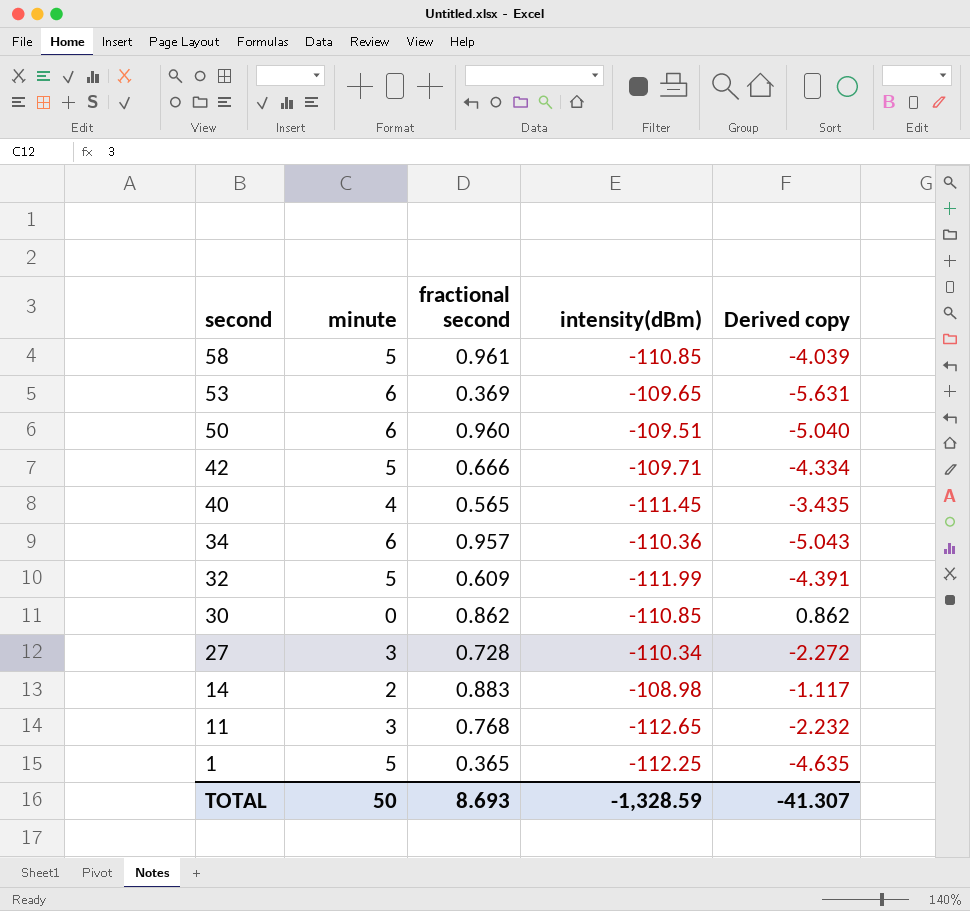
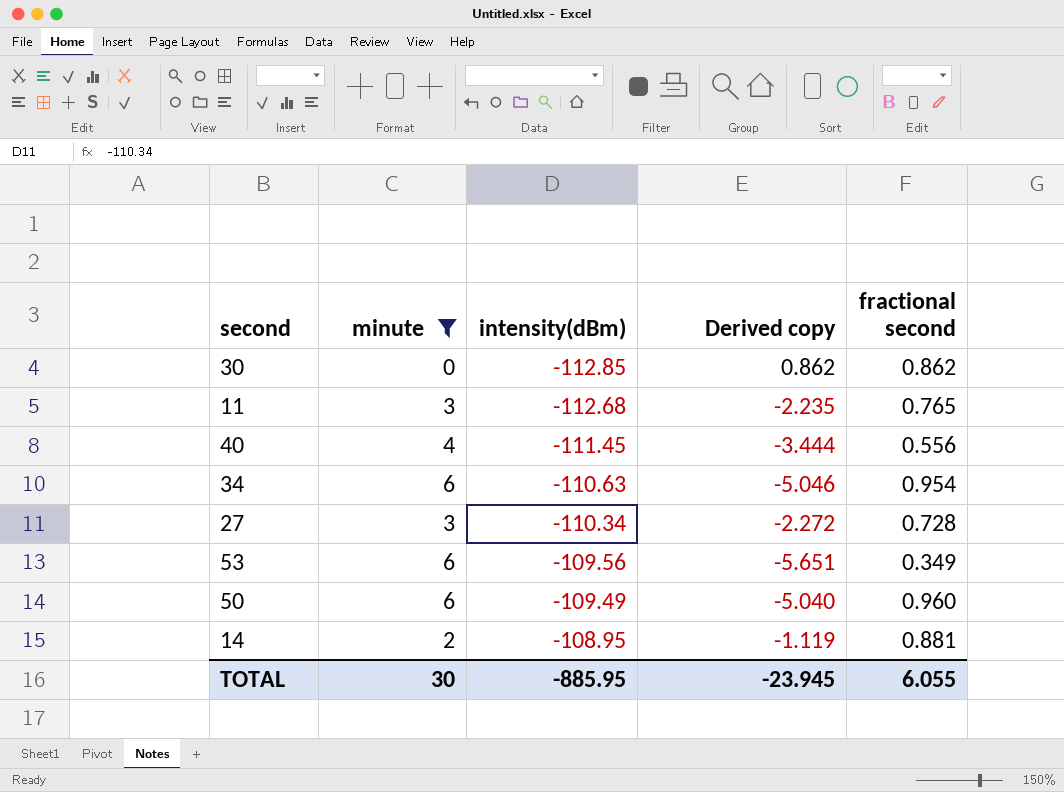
filter: none -> minute != 5
row order: second descending -> intensity(dBm) ascending
column fractional second | position: 3 -> 5
30 | intensity(dBm): -110.85 -> -112.85
11 | intensity(dBm): -112.65 -> -112.68
11 | Derived copy: -2.232 -> -2.235
11 | fractional second: 0.768 -> 0.765
40 | Derived copy: -3.435 -> -3.444
40 | fractional second: 0.565 -> 0.556
34 | intensity(dBm): -110.36 -> -110.63
34 | Derived copy: -5.043 -> -5.046
34 | fractional second: 0.957 -> 0.954
53 | intensity(dBm): -109.65 -> -109.56
53 | Derived copy: -5.631 -> -5.651
53 | fractional second: 0.369 -> 0.349
50 | intensity(dBm): -109.51 -> -109.49
14 | intensity(dBm): -108.98 -> -108.95
14 | Derived copy: -1.117 -> -1.119
14 | fractional second: 0.883 -> 0.881
TOTAL | minute: 50 -> 30
TOTAL | intensity(dBm): -1,328.59 -> -885.95
TOTAL | Derived copy: -41.307 -> -23.945
TOTAL | fractional second: 8.693 -> 6.055

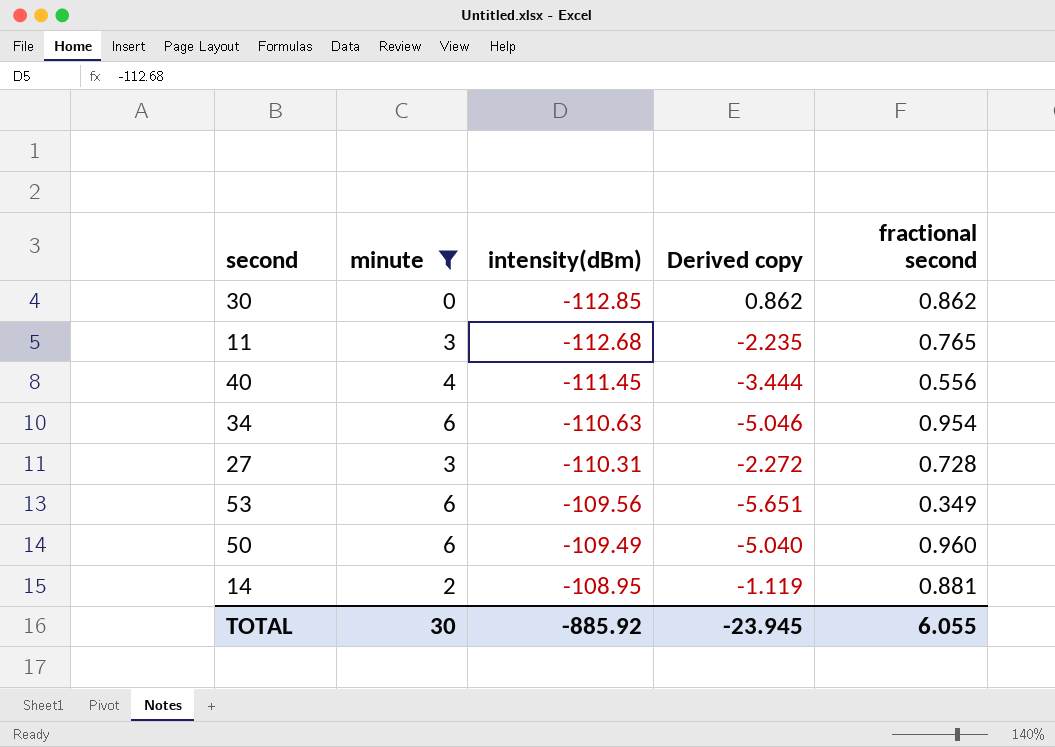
27 | intensity(dBm): -110.34 -> -110.31
TOTAL | intensity(dBm): -885.95 -> -885.92

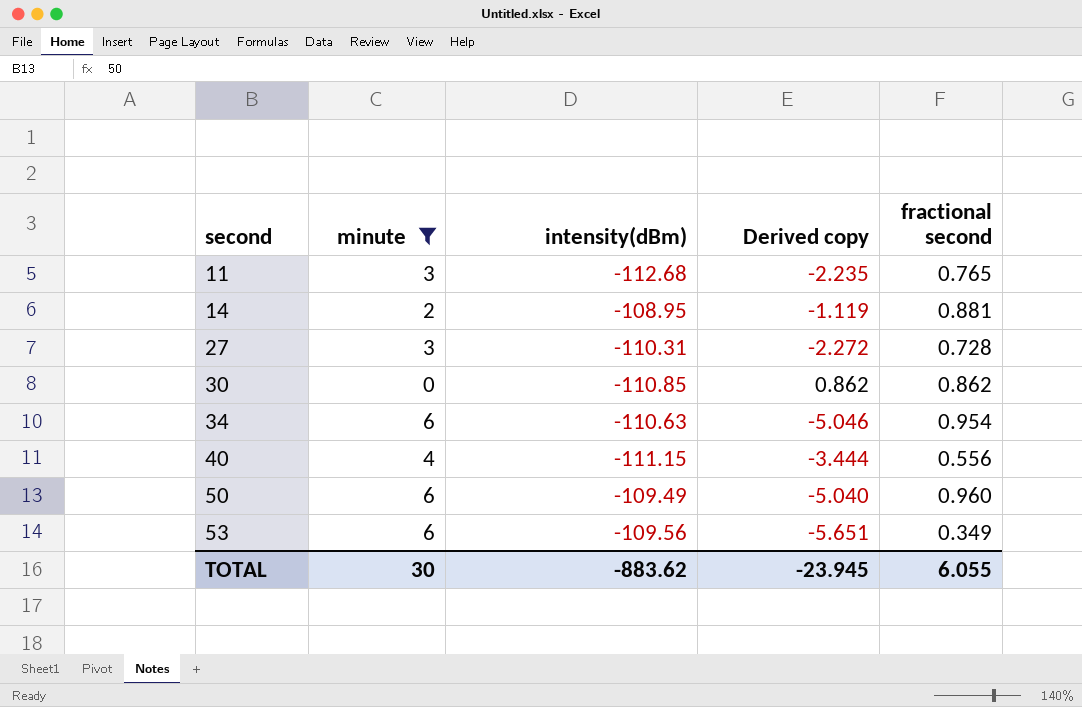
row order: intensity(dBm) ascending -> second ascending
30 | intensity(dBm): -112.85 -> -110.85
40 | intensity(dBm): -111.45 -> -111.15
TOTAL | intensity(dBm): -885.92 -> -883.62

